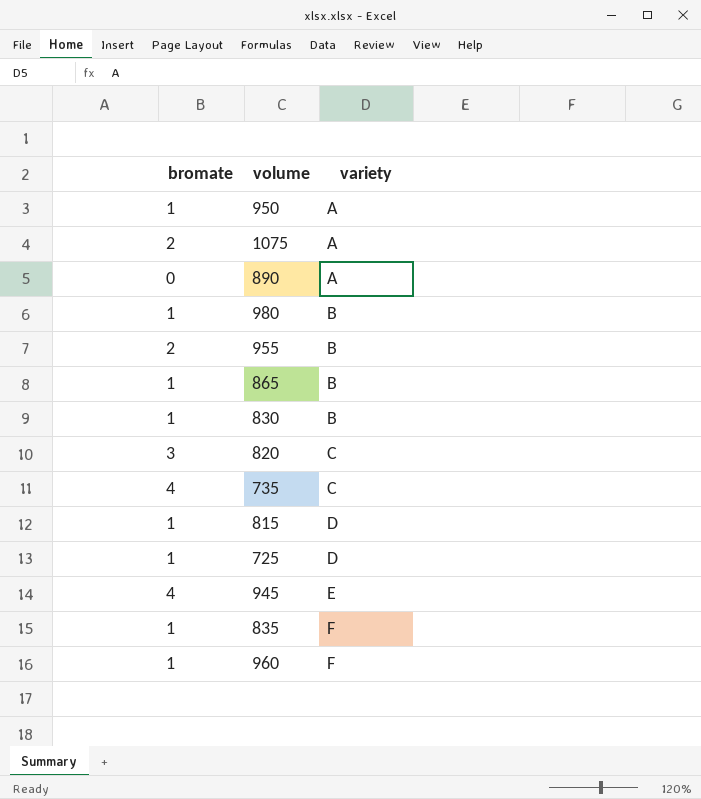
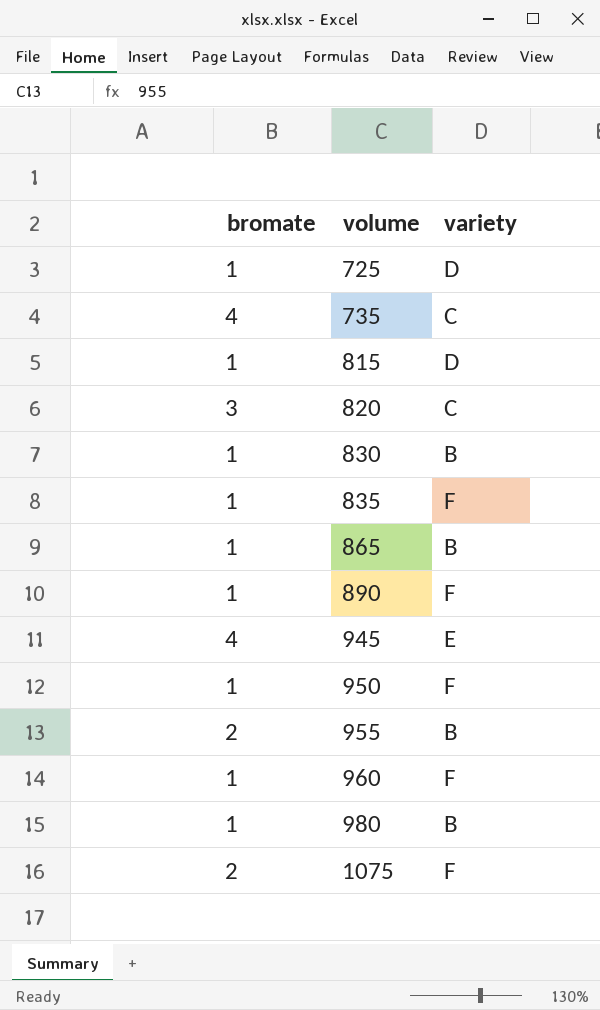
row order: variety ascending -> volume ascending
890 | bromate: 0 -> 1
890 | variety: A -> F
950 | variety: A -> F
1075 | variety: A -> F

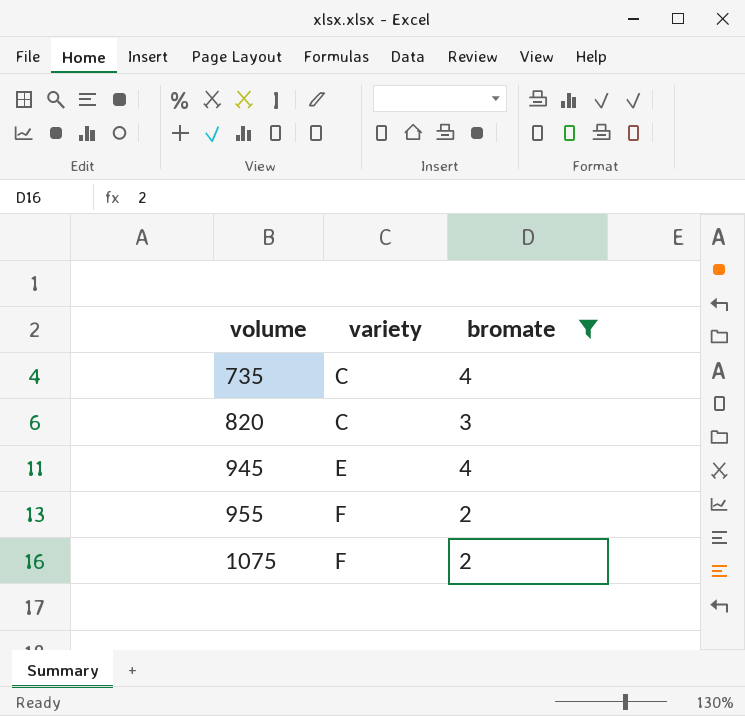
filter: none -> bromate != 1
column bromate | position: 1 -> 3
955 | variety: B -> F

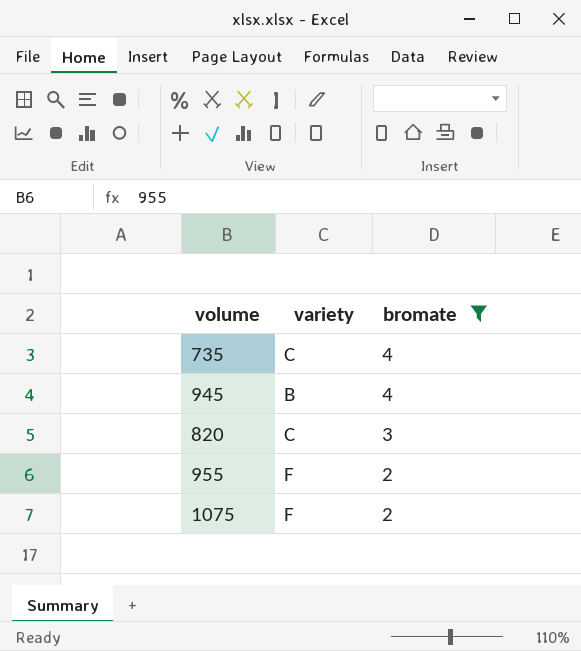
row order: volume ascending -> bromate descending
945 | variety: E -> B

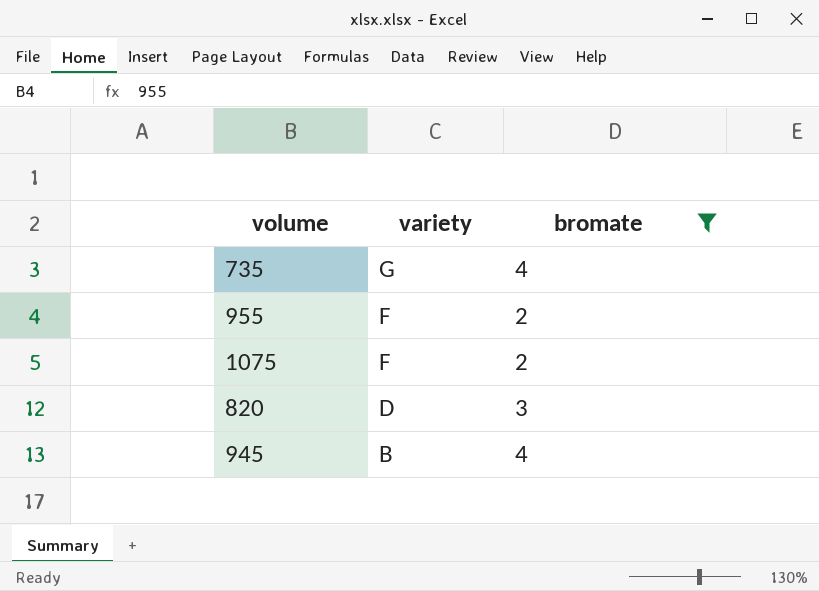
row order: bromate descending -> variety descending
735 | variety: C -> G
820 | variety: C -> D

